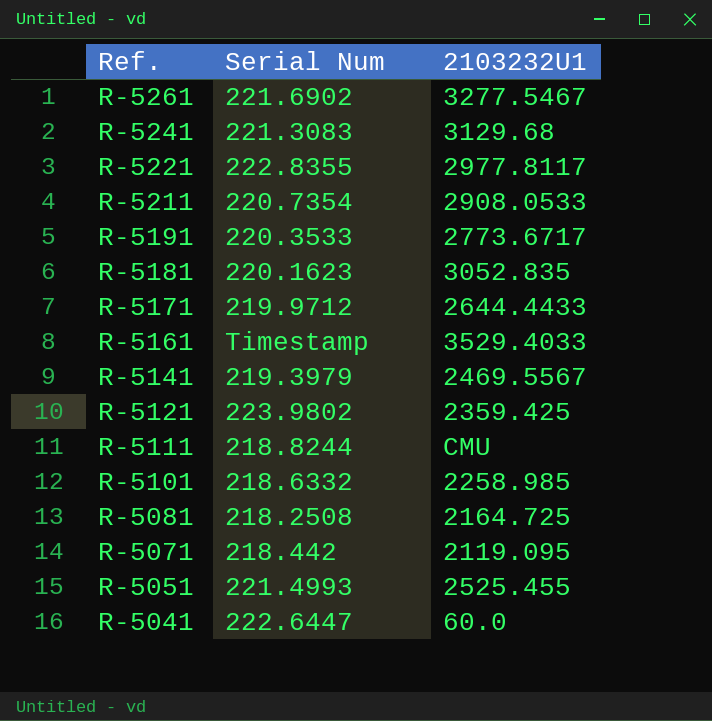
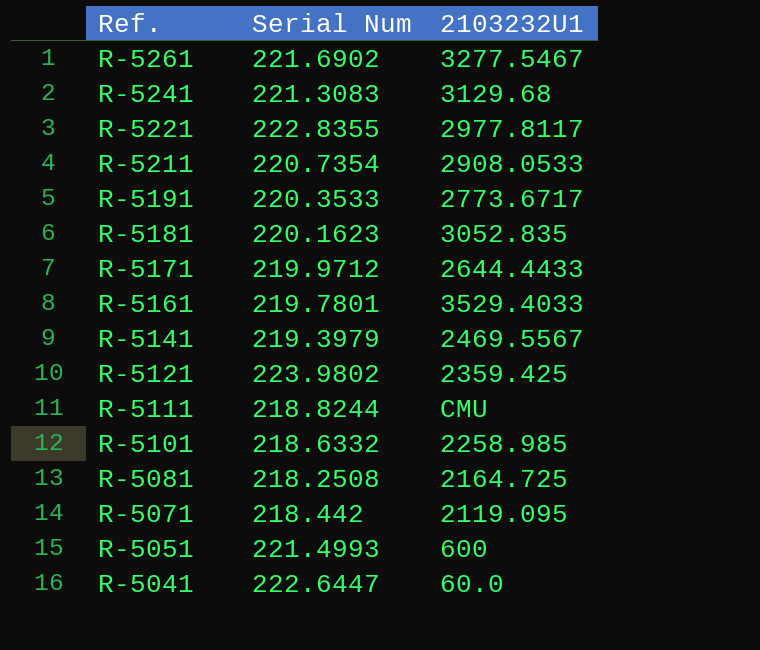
R-5161 | Serial Num: Timestamp -> 219.7801
R-5051 | 2103232U1: 2525.455 -> 600

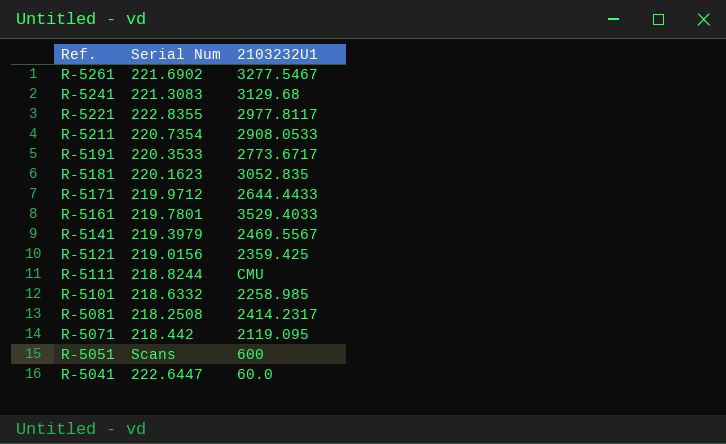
R-5121 | Serial Num: 223.9802 -> 219.0156
R-5081 | 2103232U1: 2164.725 -> 2414.2317
R-5051 | Serial Num: 221.4993 -> Scans

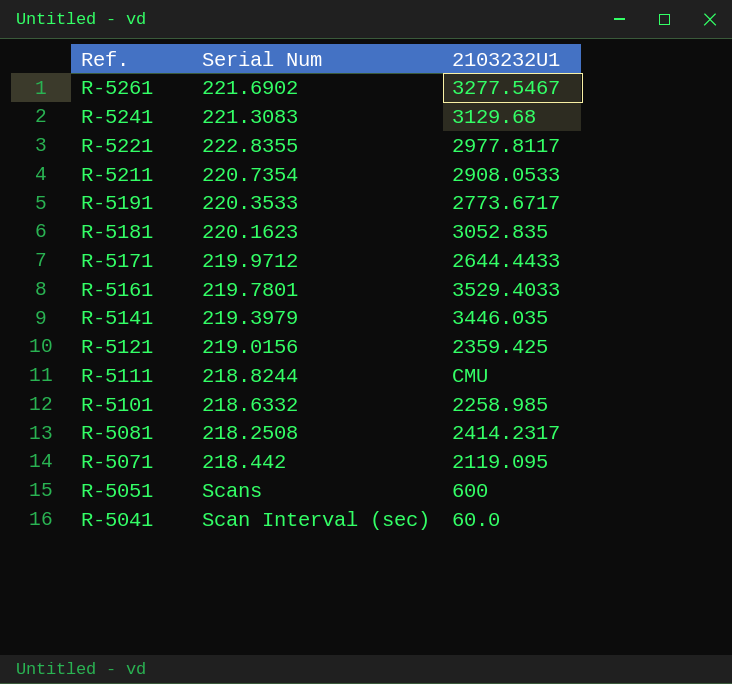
R-5141 | 2103232U1: 2469.5567 -> 3446.035
R-5041 | Serial Num: 222.6447 -> Scan Interval (sec)

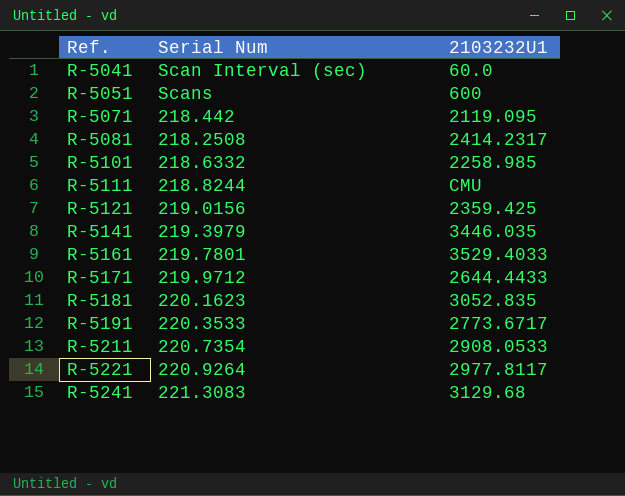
row order: Ref. descending -> Ref. ascending
row R-5261: 221.6902 | 3277.5467 -> none
R-5221 | Serial Num: 222.8355 -> 220.9264

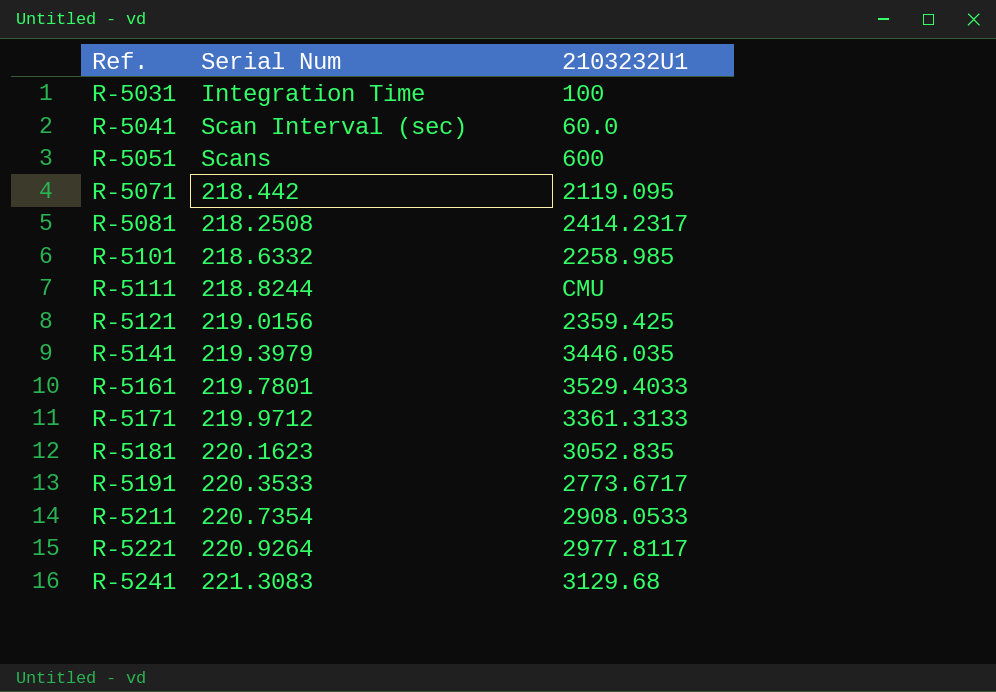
row R-5031: none -> Integration Time | 100
R-5171 | 2103232U1: 2644.4433 -> 3361.3133

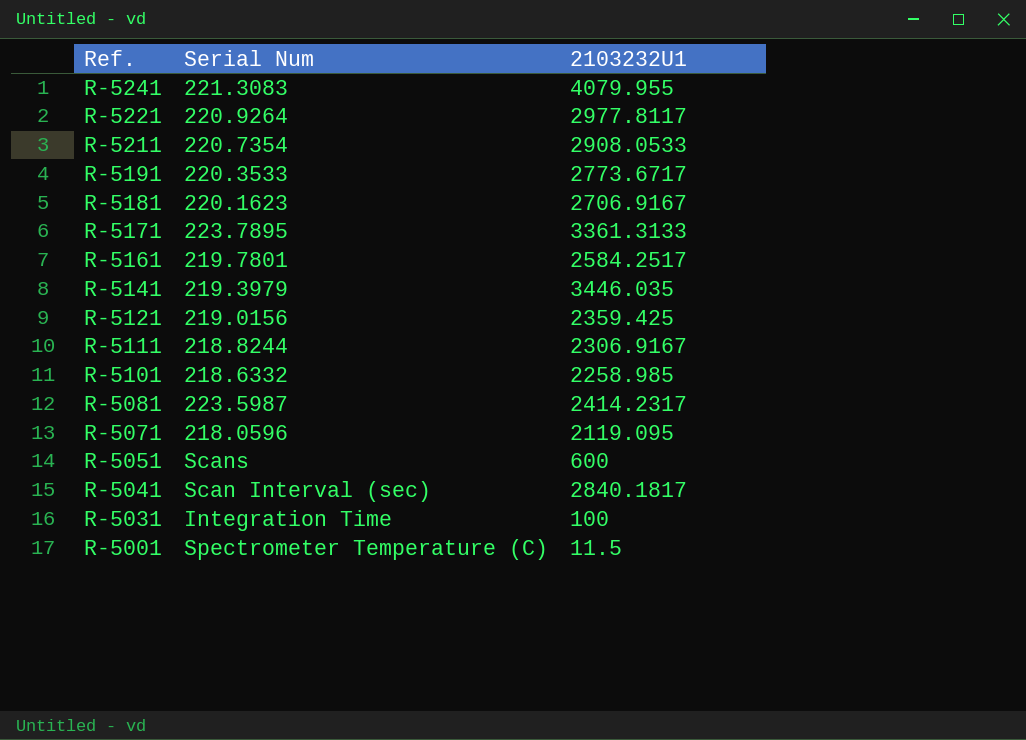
row order: Ref. ascending -> Ref. descending
R-5241 | 2103232U1: 3129.68 -> 4079.955
R-5181 | 2103232U1: 3052.835 -> 2706.9167
R-5171 | Serial Num: 219.9712 -> 223.7895
R-5161 | 2103232U1: 3529.4033 -> 2584.2517
R-5111 | 2103232U1: CMU -> 2306.9167
R-5081 | Serial Num: 218.2508 -> 223.5987
R-5071 | Serial Num: 218.442 -> 218.0596
R-5041 | 2103232U1: 60.0 -> 2840.1817
row R-5001: none -> Spectrometer Temperature (C) | 11.5

